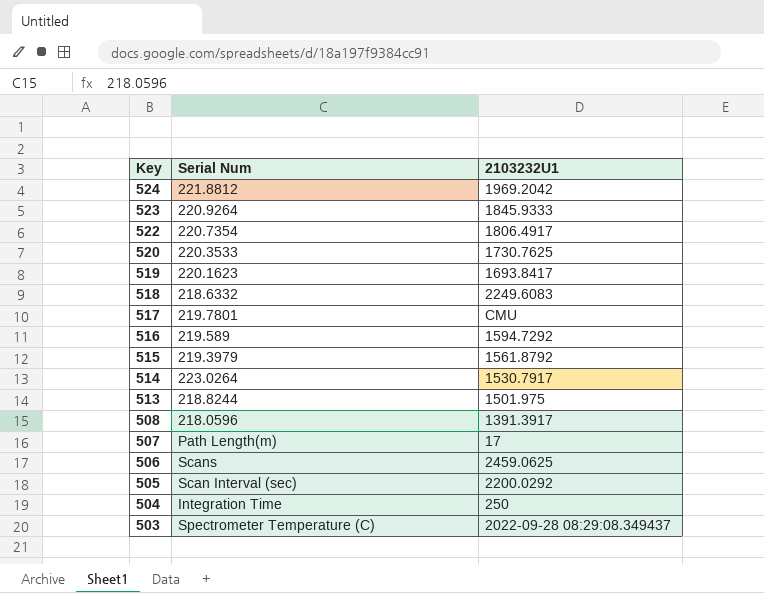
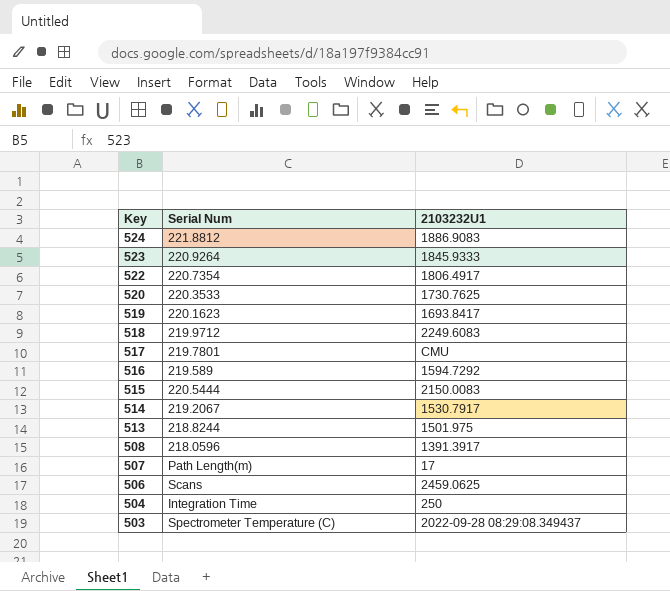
row 505: Scan Interval (sec) | 2200.0292 -> none
524 | 2103232U1: 1969.2042 -> 1886.9083
518 | Serial Num: 218.6332 -> 219.9712
515 | Serial Num: 219.3979 -> 220.5444
515 | 2103232U1: 1561.8792 -> 2150.0083
514 | Serial Num: 223.0264 -> 219.2067

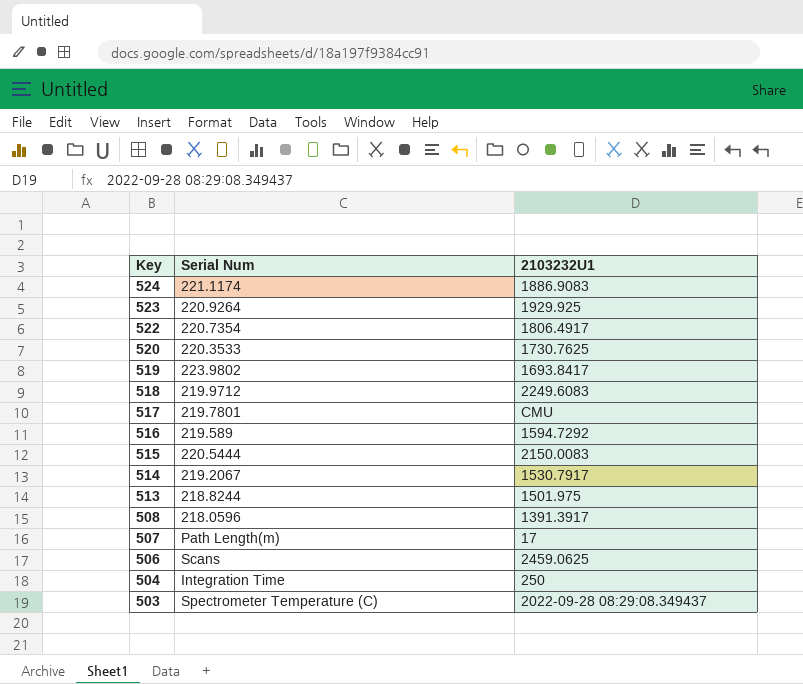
524 | Serial Num: 221.8812 -> 221.1174
523 | 2103232U1: 1845.9333 -> 1929.925
519 | Serial Num: 220.1623 -> 223.9802

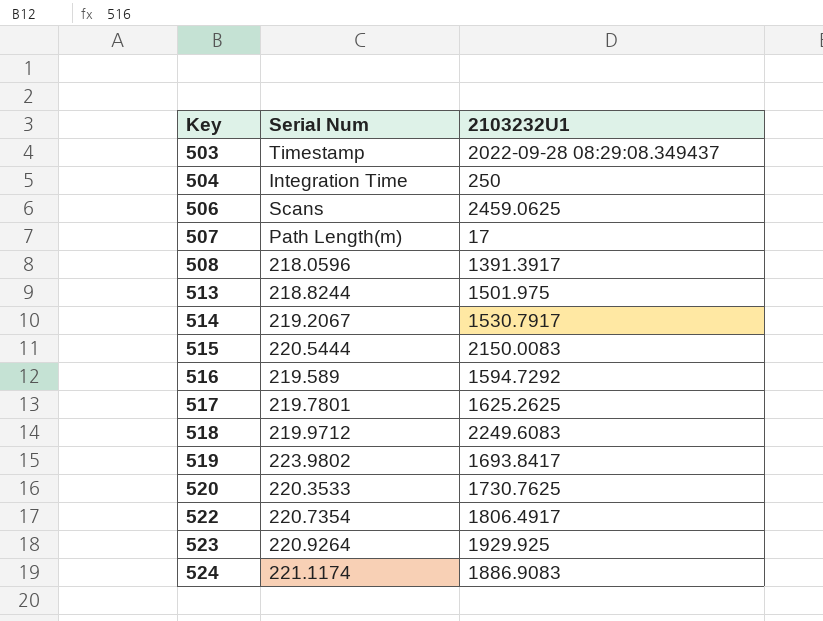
row order: Key descending -> Key ascending
503 | Serial Num: Spectrometer Temperature (C) -> Timestamp
517 | 2103232U1: CMU -> 1625.2625

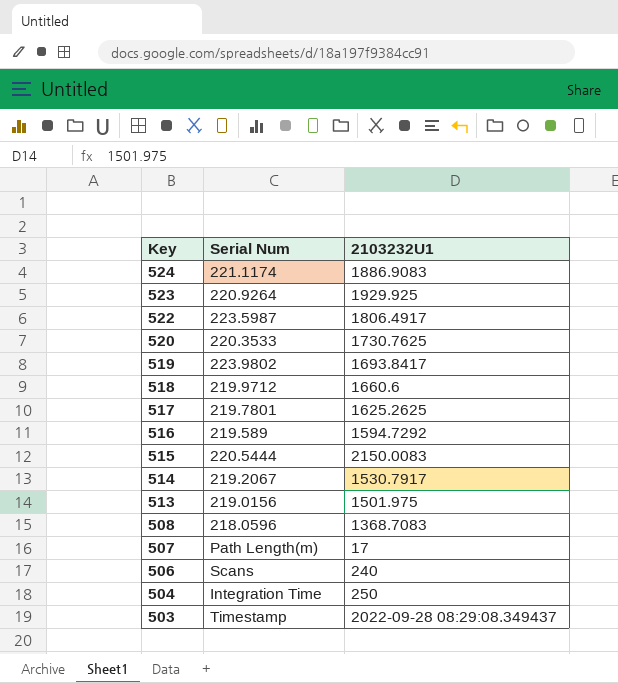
row order: Key ascending -> Key descending
522 | Serial Num: 220.7354 -> 223.5987
518 | 2103232U1: 2249.6083 -> 1660.6
513 | Serial Num: 218.8244 -> 219.0156
508 | 2103232U1: 1391.3917 -> 1368.7083
506 | 2103232U1: 2459.0625 -> 240

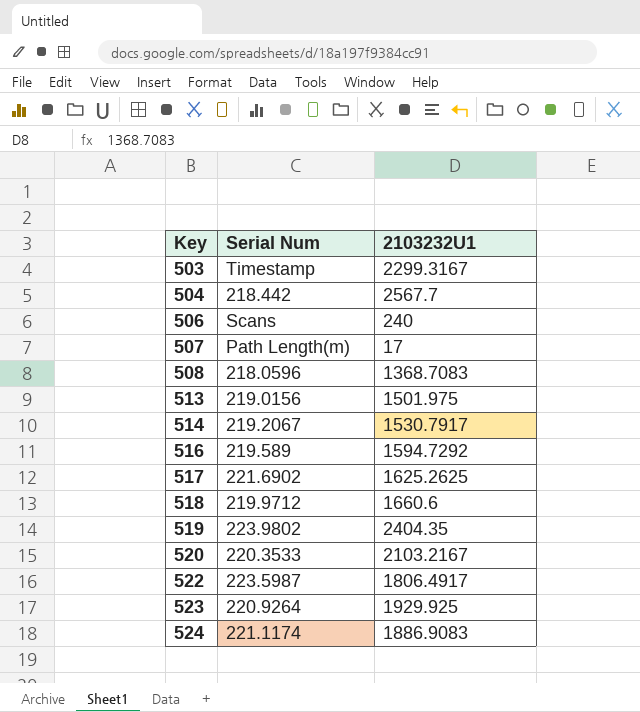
row order: Key descending -> Key ascending
row 515: 220.5444 | 2150.0083 -> none
503 | 2103232U1: 2022-09-28 08:29:08.349437 -> 2299.3167
504 | Serial Num: Integration Time -> 218.442
504 | 2103232U1: 250 -> 2567.7
517 | Serial Num: 219.7801 -> 221.6902
519 | 2103232U1: 1693.8417 -> 2404.35
520 | 2103232U1: 1730.7625 -> 2103.2167

